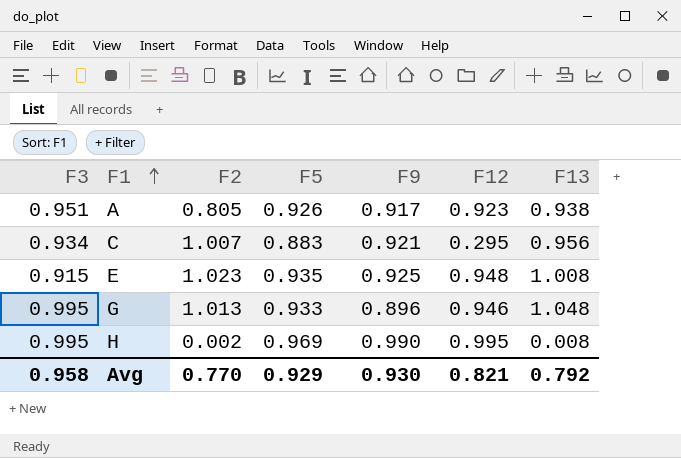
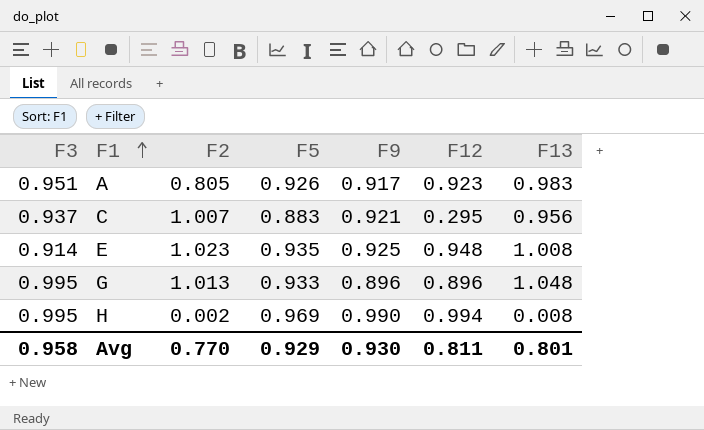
A | F13: 0.938 -> 0.983
C | F3: 0.934 -> 0.937
E | F3: 0.915 -> 0.914
G | F12: 0.946 -> 0.896
H | F12: 0.995 -> 0.994
Avg | F12: 0.821 -> 0.811
Avg | F13: 0.792 -> 0.801

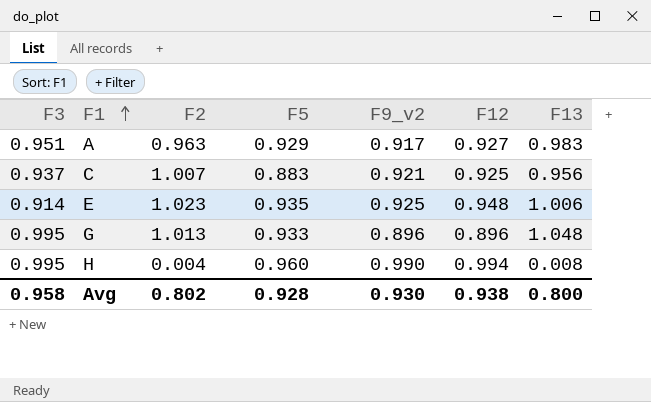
column name: F9 -> F9_v2
A | F2: 0.805 -> 0.963
A | F5: 0.926 -> 0.929
A | F12: 0.923 -> 0.927
C | F12: 0.295 -> 0.925
E | F13: 1.008 -> 1.006
H | F2: 0.002 -> 0.004
H | F5: 0.969 -> 0.960
Avg | F2: 0.770 -> 0.802
Avg | F5: 0.929 -> 0.928
Avg | F12: 0.811 -> 0.938
Avg | F13: 0.801 -> 0.800

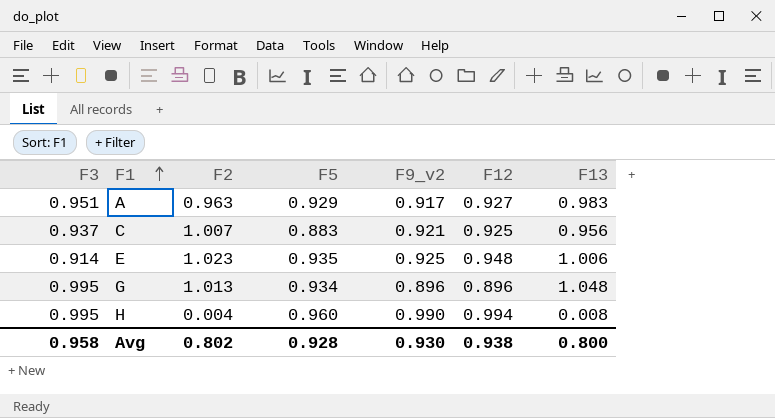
G | F5: 0.933 -> 0.934

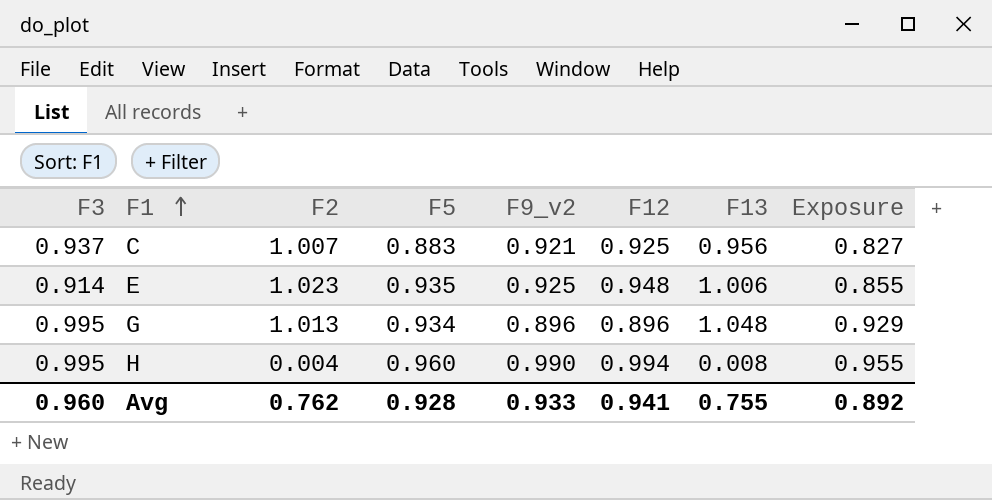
column Exposure | formula: none -> [F3] * [F5]
row A: 0.951 | 0.963 | 0.929 | 0.917 | 0.927 | 0.983 -> none
Avg | F3: 0.958 -> 0.960
Avg | F2: 0.802 -> 0.762
Avg | F9_v2: 0.930 -> 0.933
Avg | F12: 0.938 -> 0.941
Avg | F13: 0.800 -> 0.755

